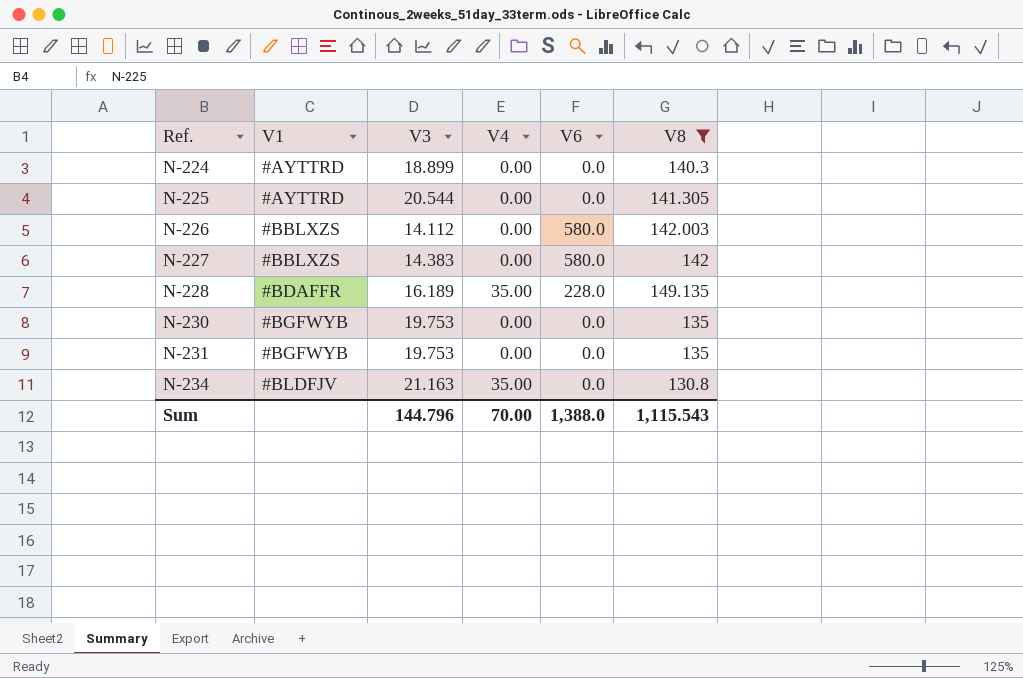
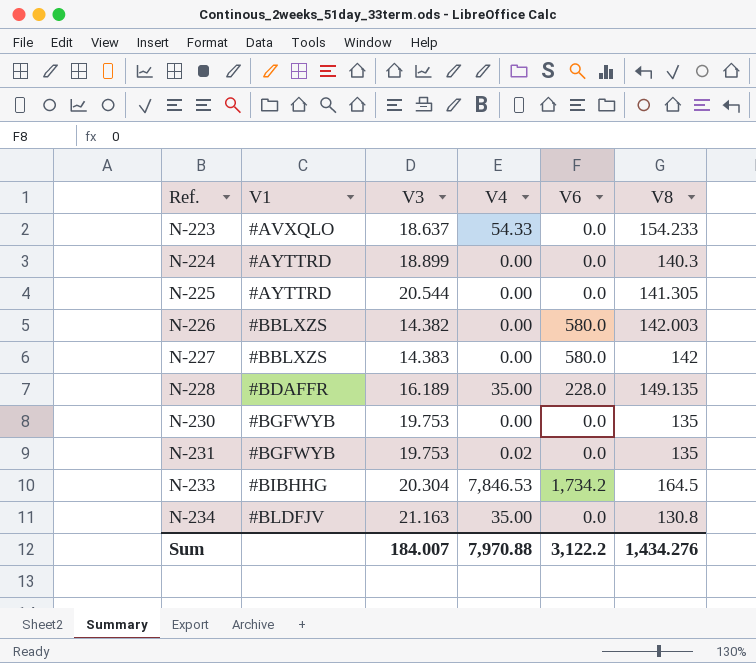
filter: V8 <= 149.135 -> none
N-226 | V3: 14.112 -> 14.382
N-231 | V4: 0.00 -> 0.02
Sum | V3: 144.796 -> 184.007
Sum | V4: 70.00 -> 7,970.88
Sum | V6: 1,388.0 -> 3,122.2
Sum | V8: 1,115.543 -> 1,434.276

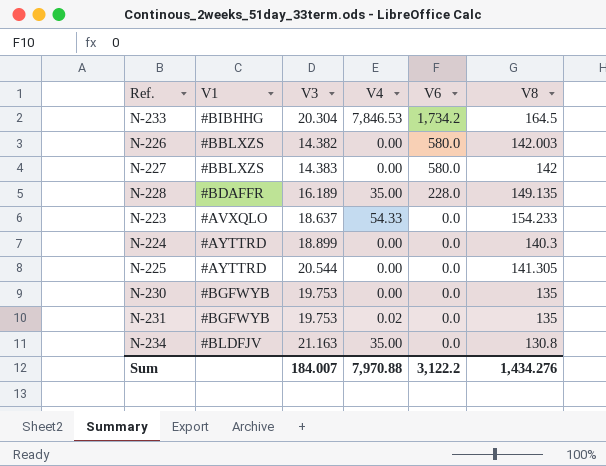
row order: Ref. ascending -> V6 descending

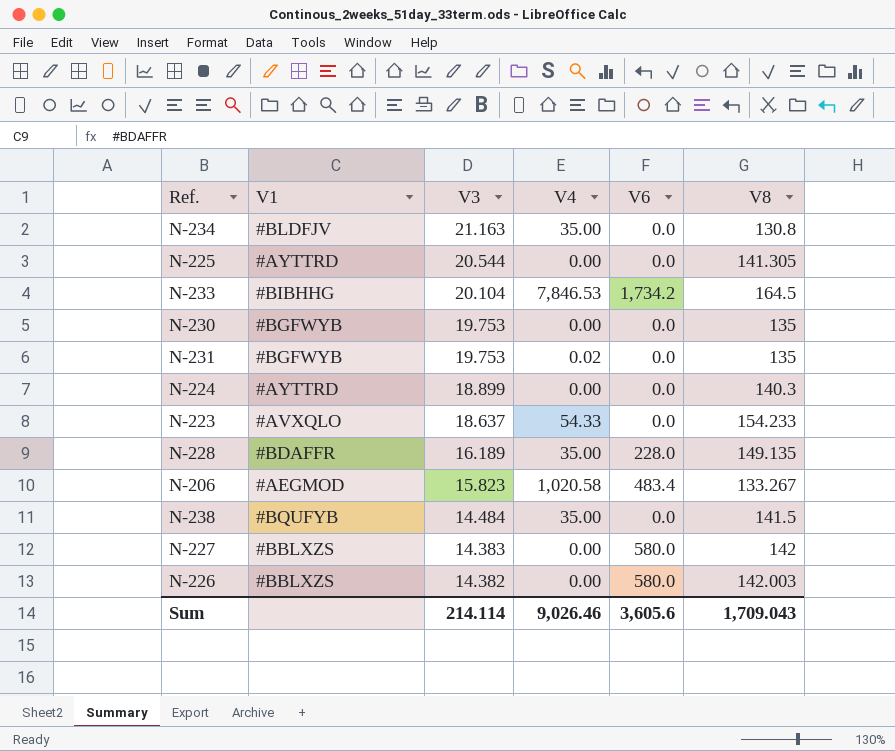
row order: V6 descending -> V3 descending
N-233 | V3: 20.304 -> 20.104
row N-206: none -> #AEGMOD | 15.823 | 1,020.58 | 483.4 | 133.267
row N-238: none -> #BQUFYB | 14.484 | 35.00 | 0.0 | 141.5
Sum | V3: 184.007 -> 214.114
Sum | V4: 7,970.88 -> 9,026.46
Sum | V6: 3,122.2 -> 3,605.6
Sum | V8: 1,434.276 -> 1,709.043

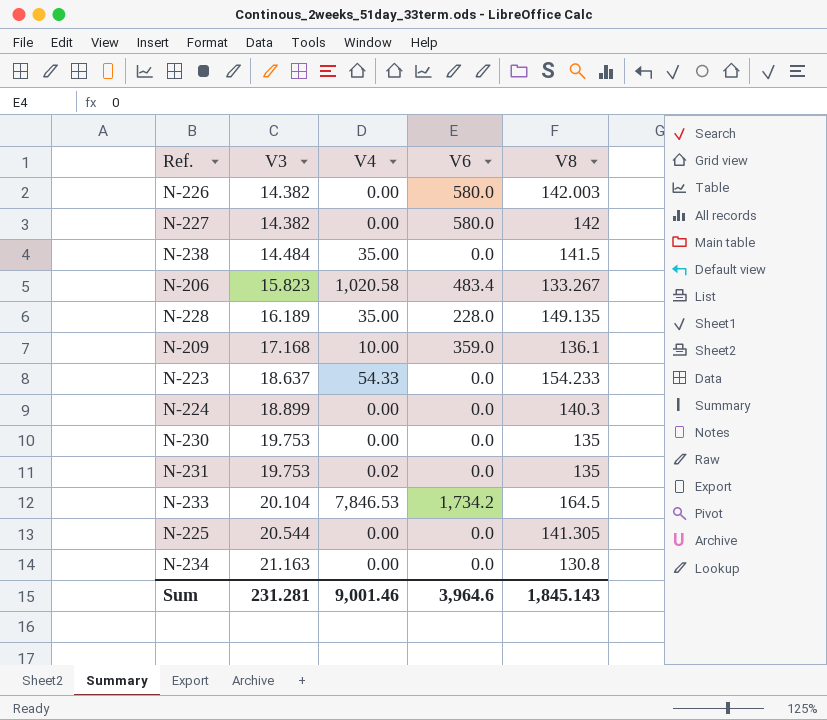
row order: V3 descending -> V3 ascending
column V1 | position: 2 -> none
N-227 | V3: 14.383 -> 14.382
row N-209: none -> 17.168 | 10.00 | 359.0 | 136.1
N-234 | V4: 35.00 -> 0.00
Sum | V3: 214.114 -> 231.281
Sum | V4: 9,026.46 -> 9,001.46
Sum | V6: 3,605.6 -> 3,964.6
Sum | V8: 1,709.043 -> 1,845.143

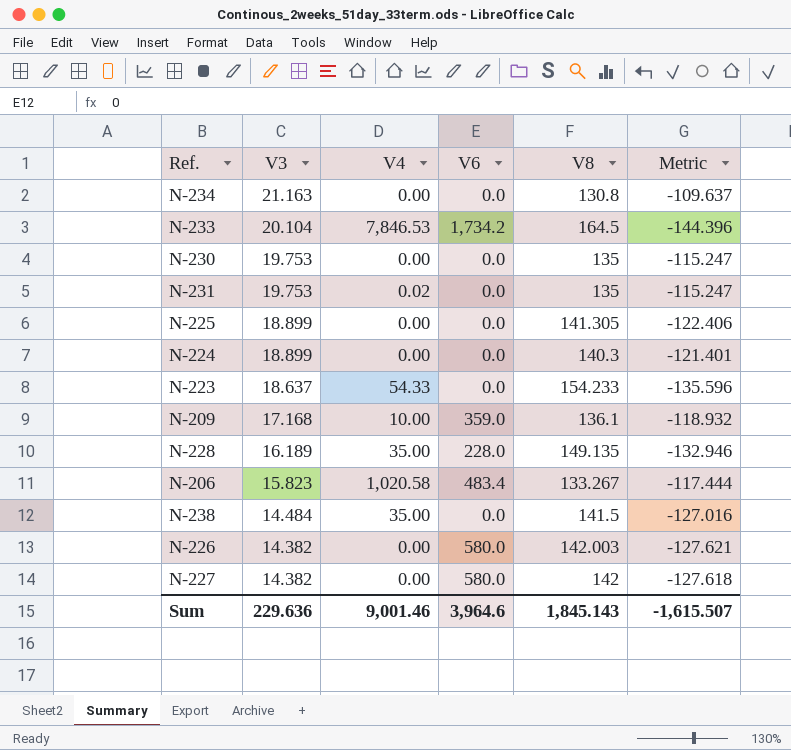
row order: V3 ascending -> V3 descending
column Metric | formula: none -> [V3] - [V8]
N-225 | V3: 20.544 -> 18.899
Sum | V3: 231.281 -> 229.636

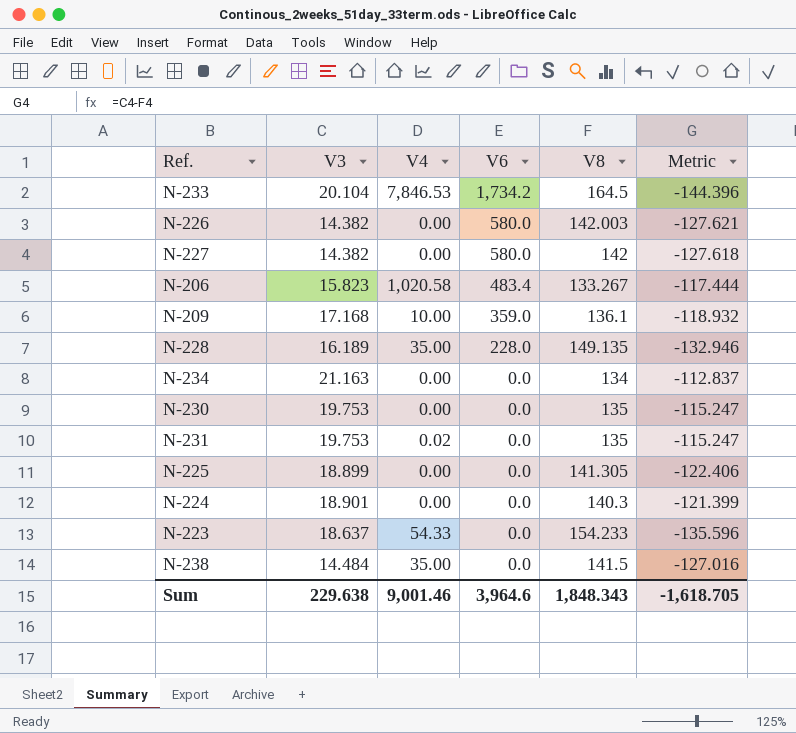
row order: V3 descending -> V6 descending
N-234 | V8: 130.8 -> 134
N-234 | Metric: -109.637 -> -112.837
N-224 | V3: 18.899 -> 18.901
N-224 | Metric: -121.401 -> -121.399
Sum | V3: 229.636 -> 229.638
Sum | V8: 1,845.143 -> 1,848.343
Sum | Metric: -1,615.507 -> -1,618.705

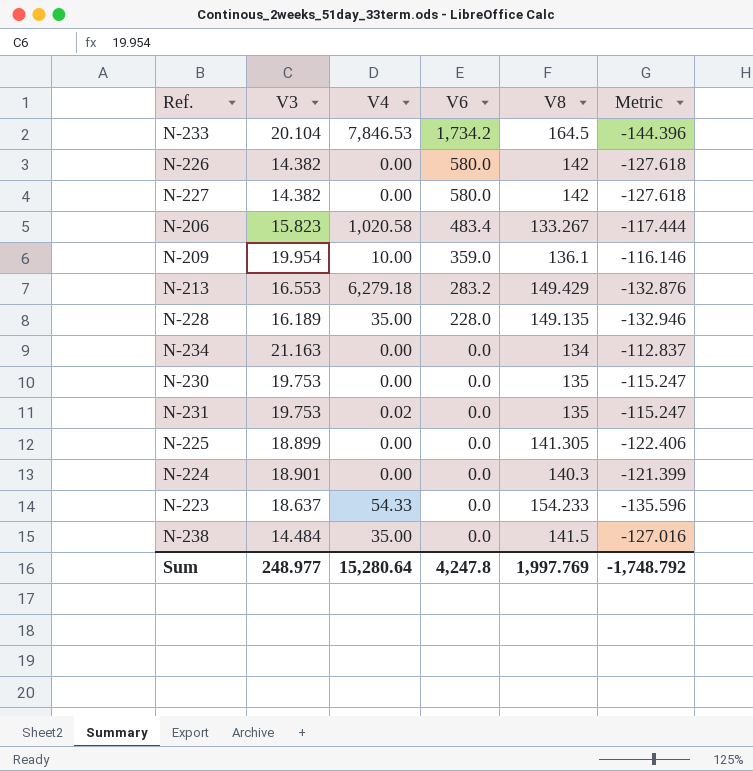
N-226 | V8: 142.003 -> 142
N-226 | Metric: -127.621 -> -127.618
N-209 | V3: 17.168 -> 19.954
N-209 | Metric: -118.932 -> -116.146
row N-213: none -> 16.553 | 6,279.18 | 283.2 | 149.429 | -132.876
Sum | V3: 229.638 -> 248.977
Sum | V4: 9,001.46 -> 15,280.64
Sum | V6: 3,964.6 -> 4,247.8
Sum | V8: 1,848.343 -> 1,997.769
Sum | Metric: -1,618.705 -> -1,748.792

